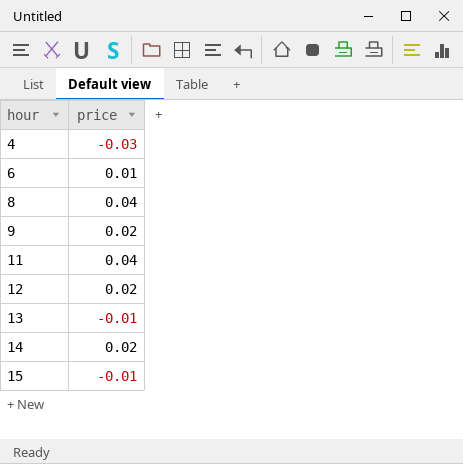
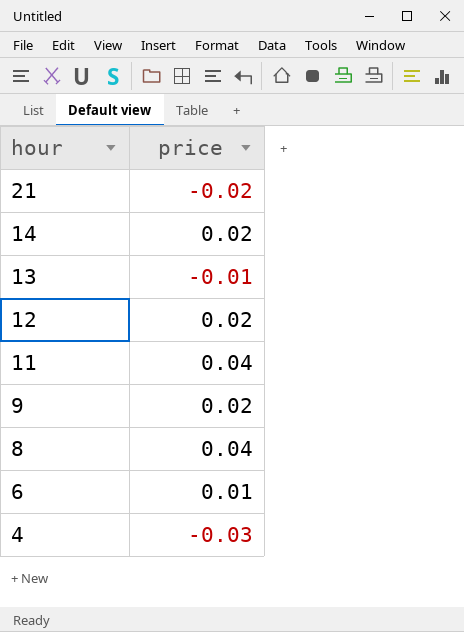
row order: hour ascending -> hour descending
row 15: -0.01 -> none
row 21: none -> -0.02

